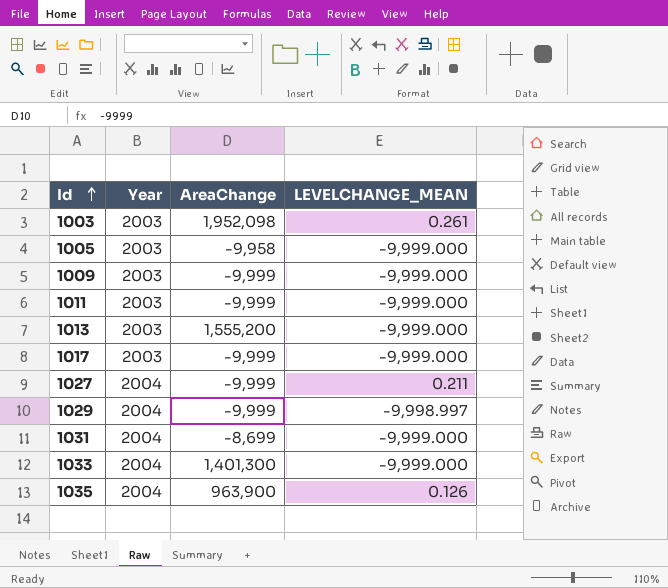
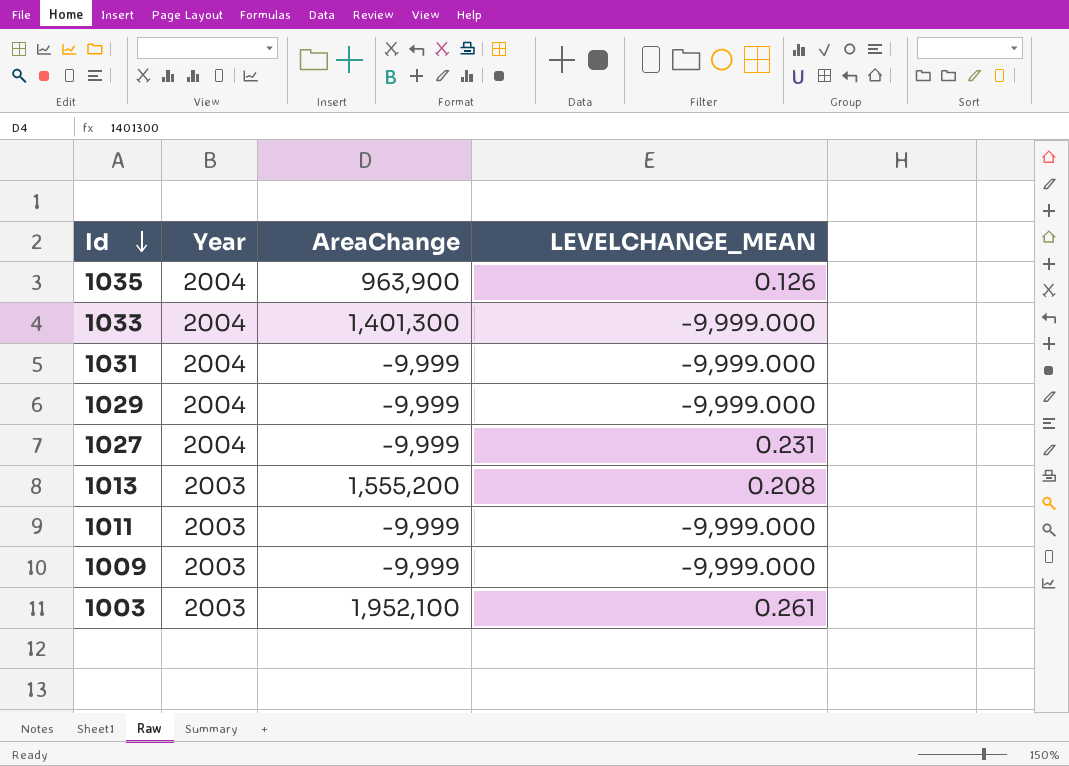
row order: Id ascending -> Id descending
row 1005: 2003 | -9,958 | -9,999.000 -> none
row 1017: 2003 | -9,999 | -9,999.000 -> none
1031 | AreaChange: -8,699 -> -9,999
1029 | LEVELCHANGE_MEAN: -9,998.997 -> -9,999.000
1027 | LEVELCHANGE_MEAN: 0.211 -> 0.231
1013 | LEVELCHANGE_MEAN: -9,999.000 -> 0.208
1003 | AreaChange: 1,952,098 -> 1,952,100

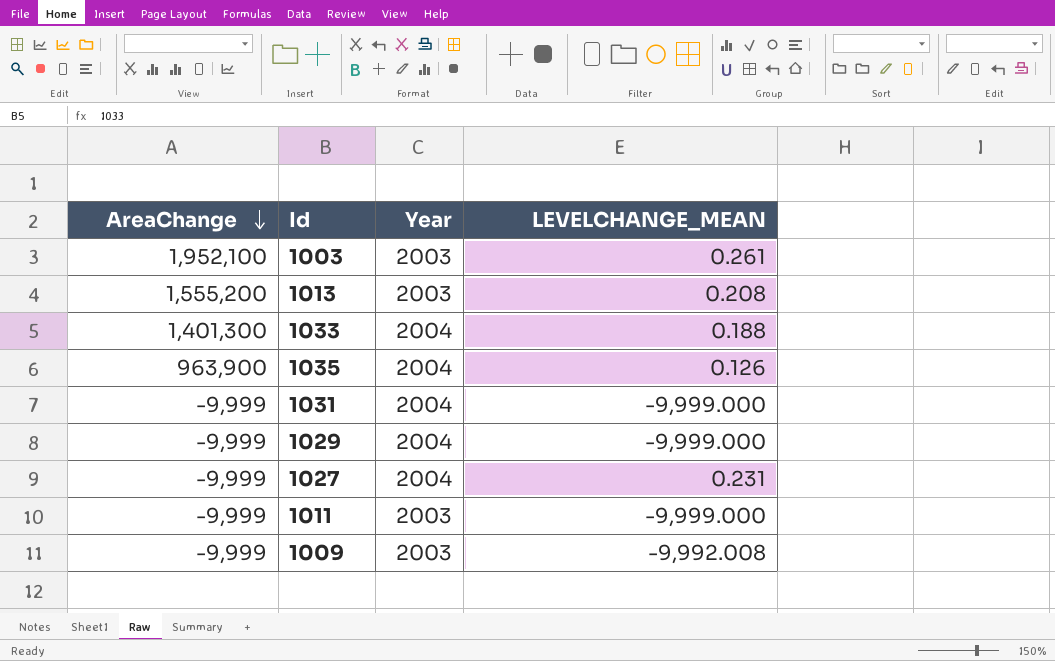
row order: Id descending -> AreaChange descending
column AreaChange | position: 3 -> 1
1033 | LEVELCHANGE_MEAN: -9,999.000 -> 0.188
1009 | LEVELCHANGE_MEAN: -9,999.000 -> -9,992.008

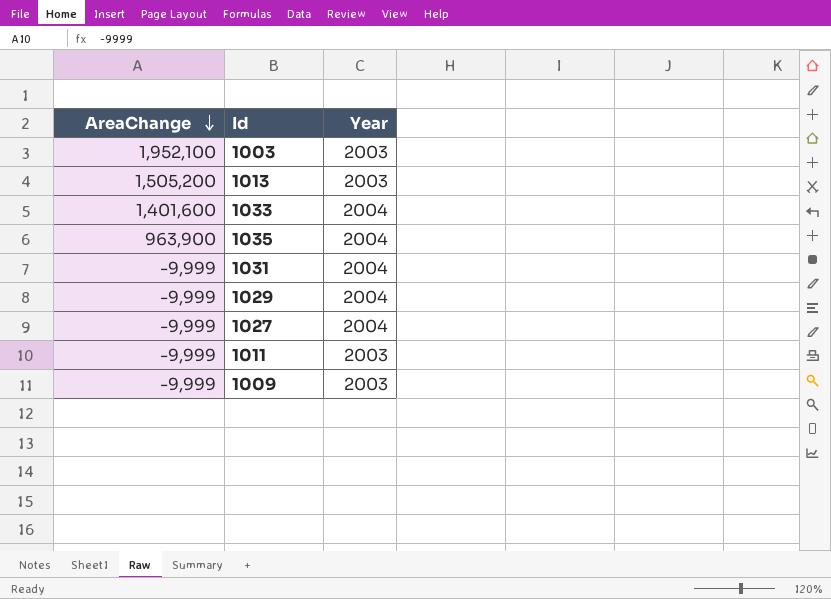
column LEVELCHANGE_MEAN | position: 4 -> none
1013 | AreaChange: 1,555,200 -> 1,505,200
1033 | AreaChange: 1,401,300 -> 1,401,600

